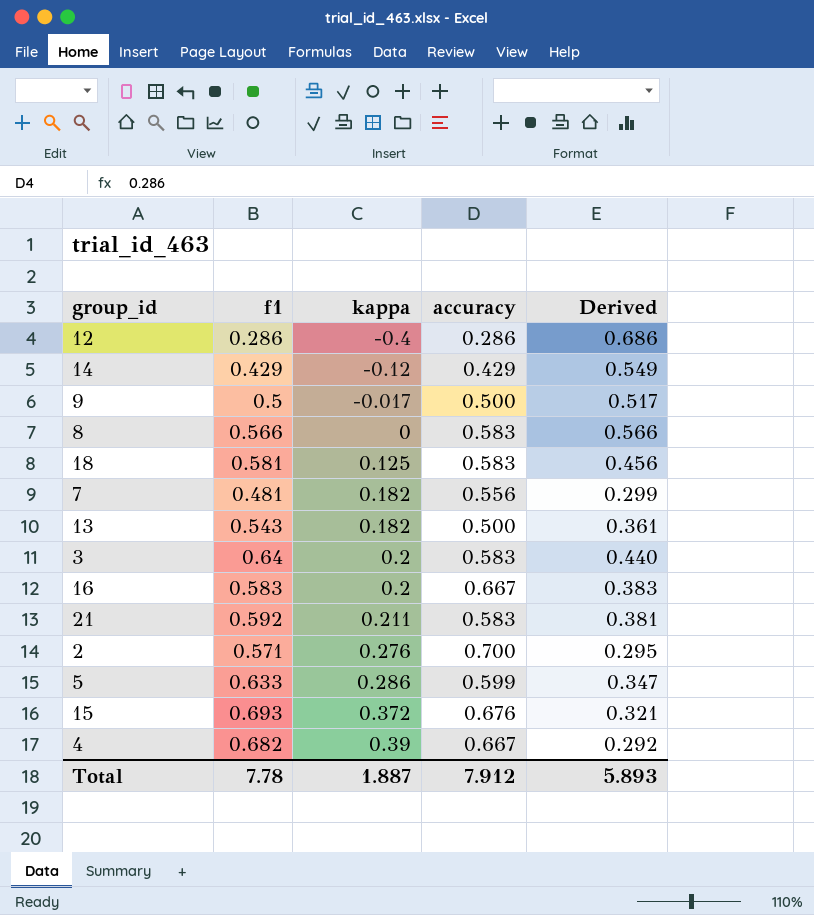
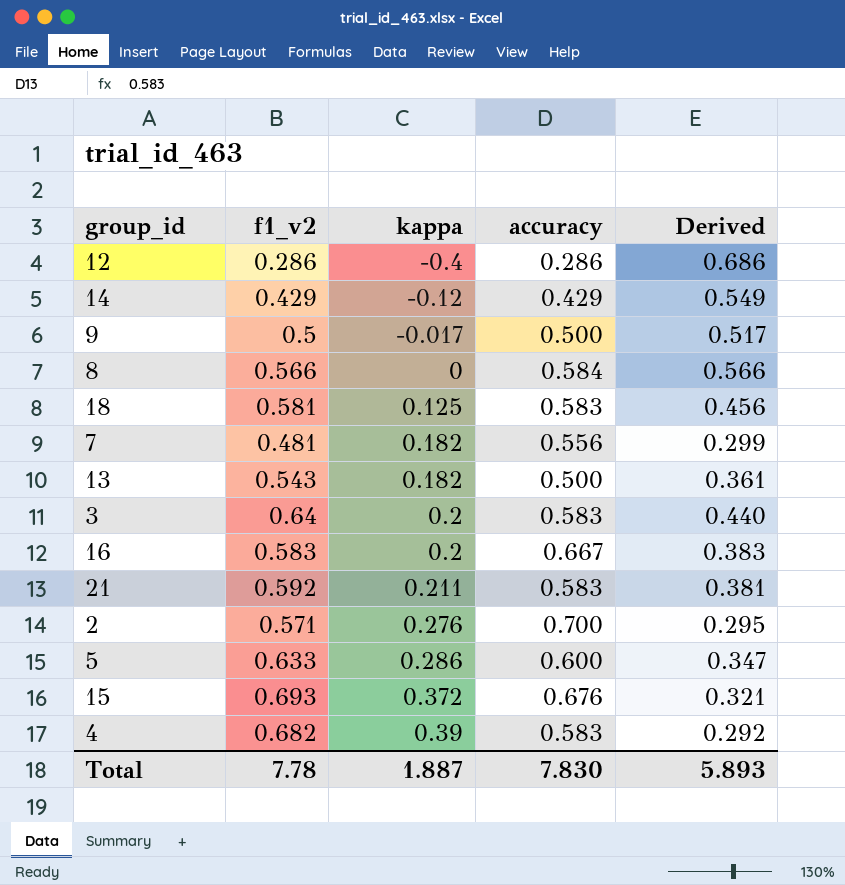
column name: f1 -> f1_v2
8 | accuracy: 0.583 -> 0.584
5 | accuracy: 0.599 -> 0.600
4 | accuracy: 0.667 -> 0.583
Total | accuracy: 7.912 -> 7.830

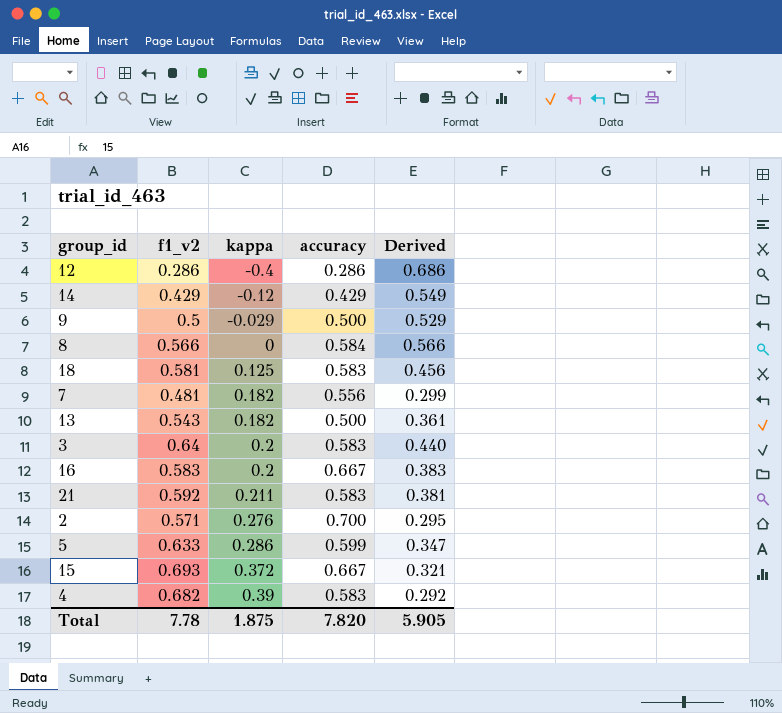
9 | kappa: -0.017 -> -0.029
9 | Derived: 0.517 -> 0.529
5 | accuracy: 0.600 -> 0.599
15 | accuracy: 0.676 -> 0.667
Total | kappa: 1.887 -> 1.875
Total | accuracy: 7.830 -> 7.820
Total | Derived: 5.893 -> 5.905

